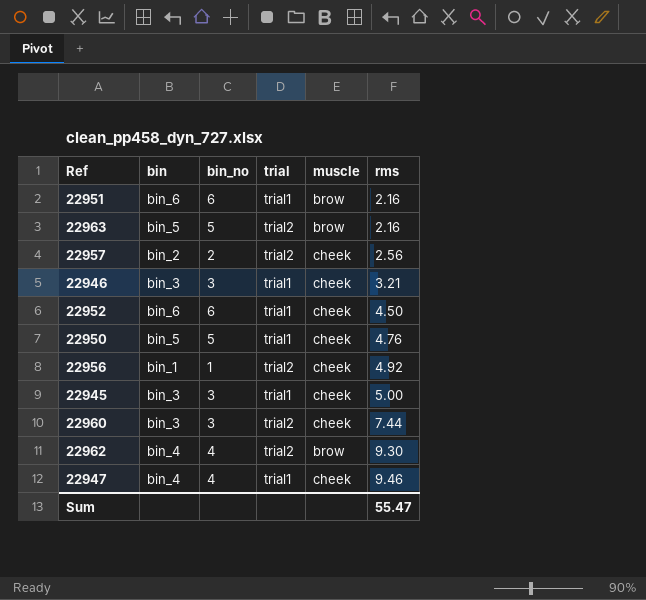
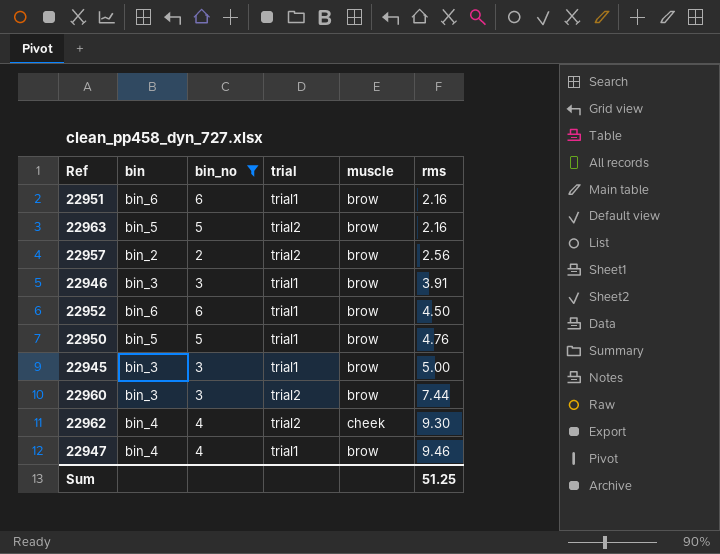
filter: none -> bin_no != 1
22957 | muscle: cheek -> brow
22946 | muscle: cheek -> brow
22946 | rms: 3.21 -> 3.91
22952 | muscle: cheek -> brow
22950 | muscle: cheek -> brow
22945 | muscle: cheek -> brow
22960 | muscle: cheek -> brow
22962 | muscle: brow -> cheek
22947 | muscle: cheek -> brow
Sum | rms: 55.47 -> 51.25

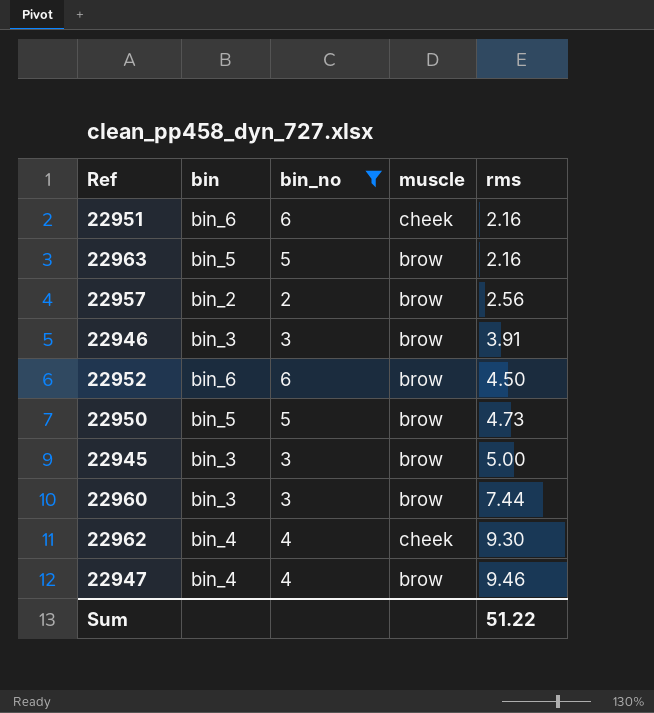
column trial | position: 4 -> none
22951 | muscle: brow -> cheek
22950 | rms: 4.76 -> 4.73
Sum | rms: 51.25 -> 51.22

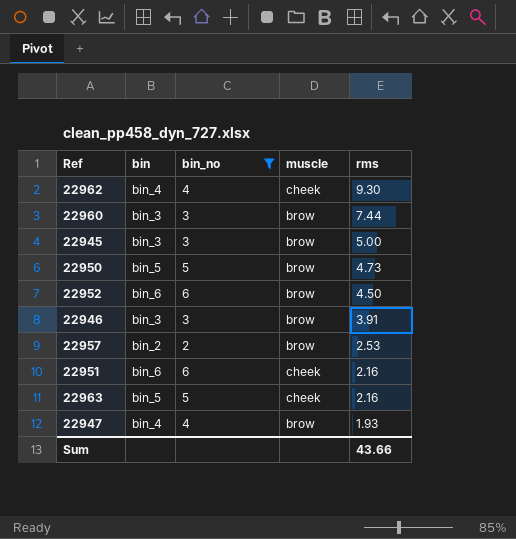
row order: rms ascending -> rms descending
22957 | rms: 2.56 -> 2.53
22963 | muscle: brow -> cheek
22947 | rms: 9.46 -> 1.93
Sum | rms: 51.22 -> 43.66

